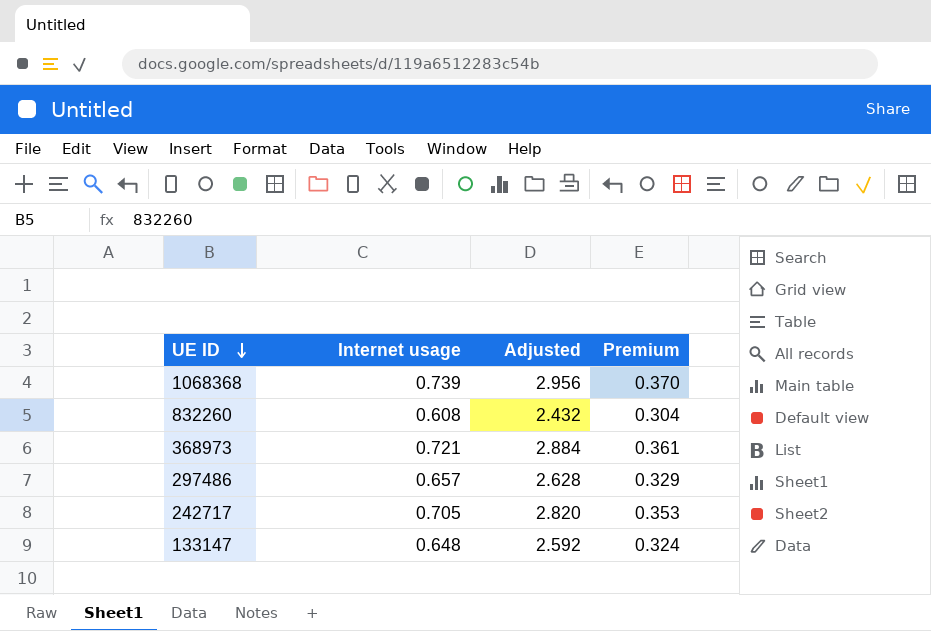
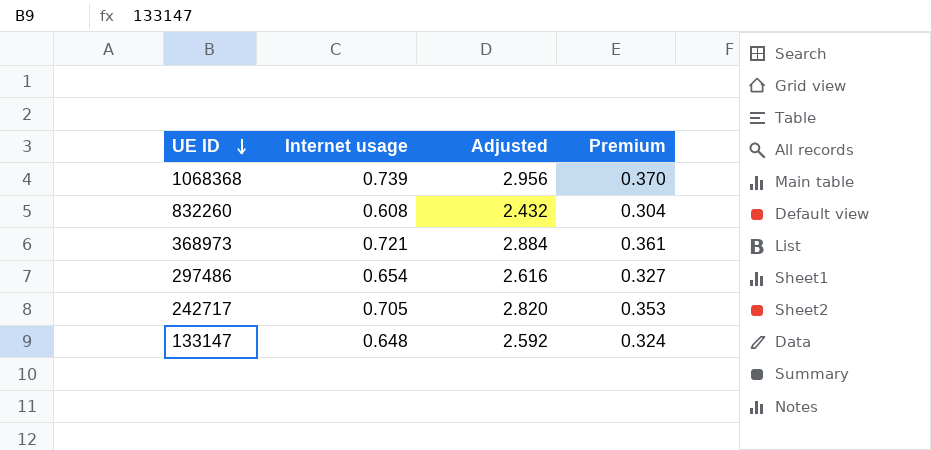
297486 | Internet usage: 0.657 -> 0.654
297486 | Adjusted: 2.628 -> 2.616
297486 | Premium: 0.329 -> 0.327

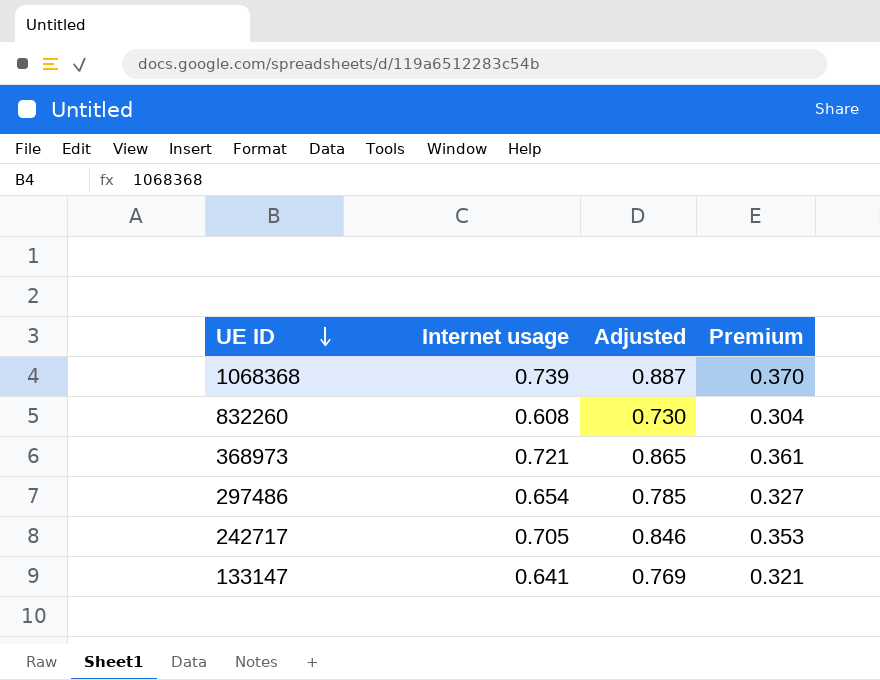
column Adjusted | formula: [Internet usage] * 4 -> [Internet usage] * 1.2
133147 | Internet usage: 0.648 -> 0.641
133147 | Premium: 0.324 -> 0.321

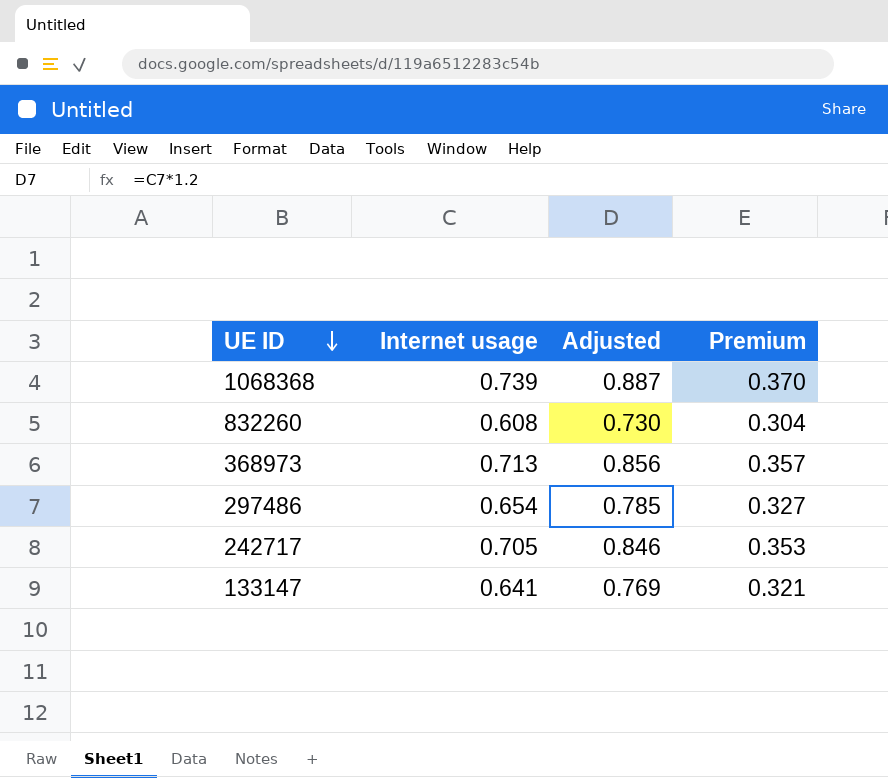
368973 | Internet usage: 0.721 -> 0.713
368973 | Adjusted: 0.865 -> 0.856
368973 | Premium: 0.361 -> 0.357

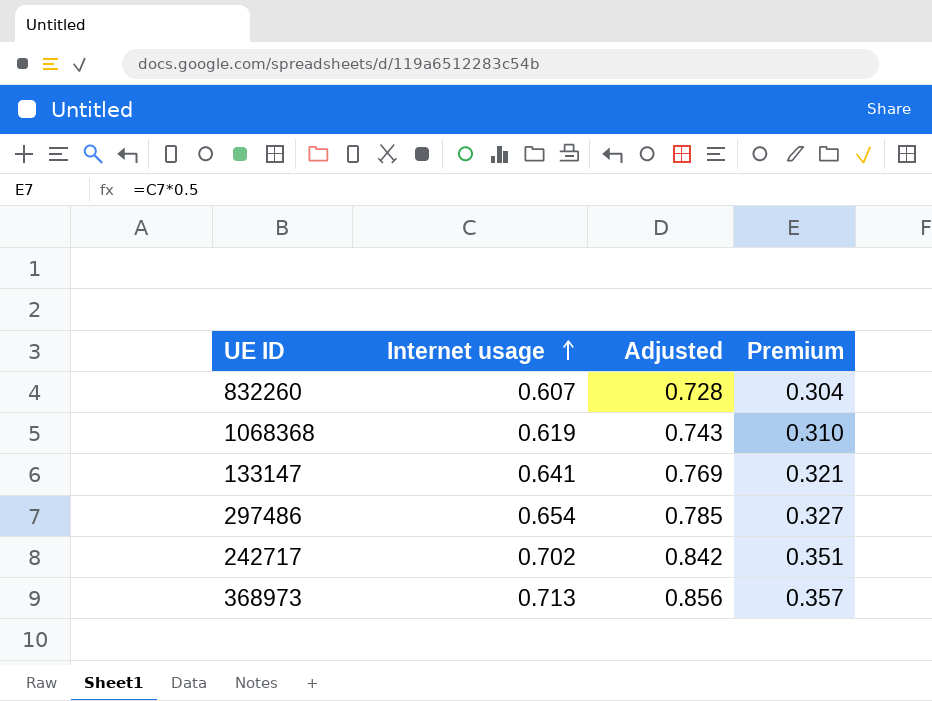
row order: UE ID descending -> Internet usage ascending
832260 | Internet usage: 0.608 -> 0.607
832260 | Adjusted: 0.730 -> 0.728
1068368 | Internet usage: 0.739 -> 0.619
1068368 | Adjusted: 0.887 -> 0.743
1068368 | Premium: 0.370 -> 0.310
242717 | Internet usage: 0.705 -> 0.702
242717 | Adjusted: 0.846 -> 0.842
242717 | Premium: 0.353 -> 0.351

